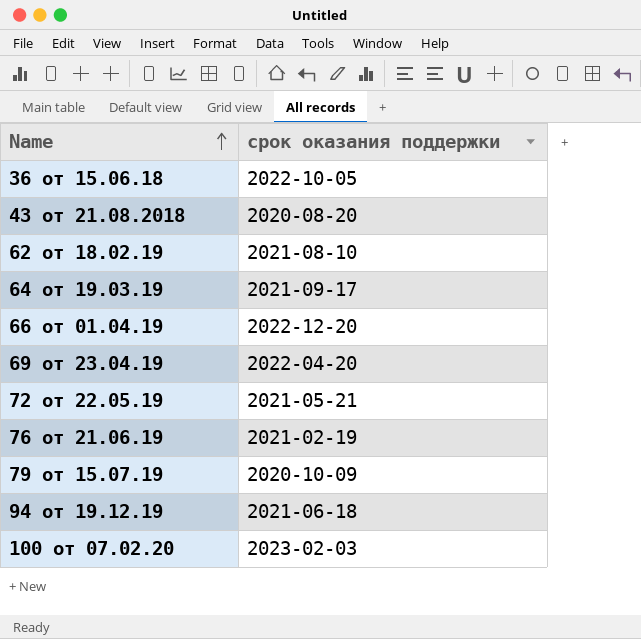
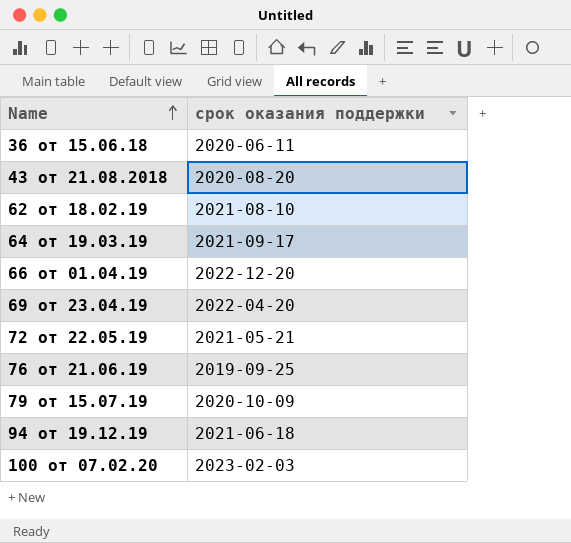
36 от 15.06.18 | срок оказания поддержки: 2022-10-05 -> 2020-06-11
76 от 21.06.19 | срок оказания поддержки: 2021-02-19 -> 2019-09-25

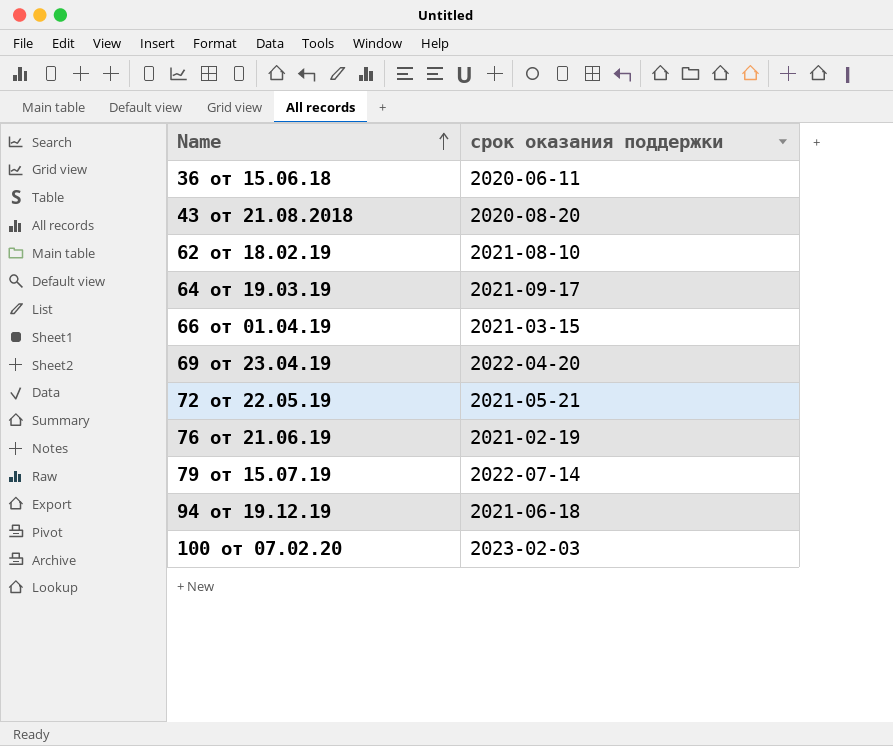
66 от 01.04.19 | срок оказания поддержки: 2022-12-20 -> 2021-03-15
76 от 21.06.19 | срок оказания поддержки: 2019-09-25 -> 2021-02-19
79 от 15.07.19 | срок оказания поддержки: 2020-10-09 -> 2022-07-14

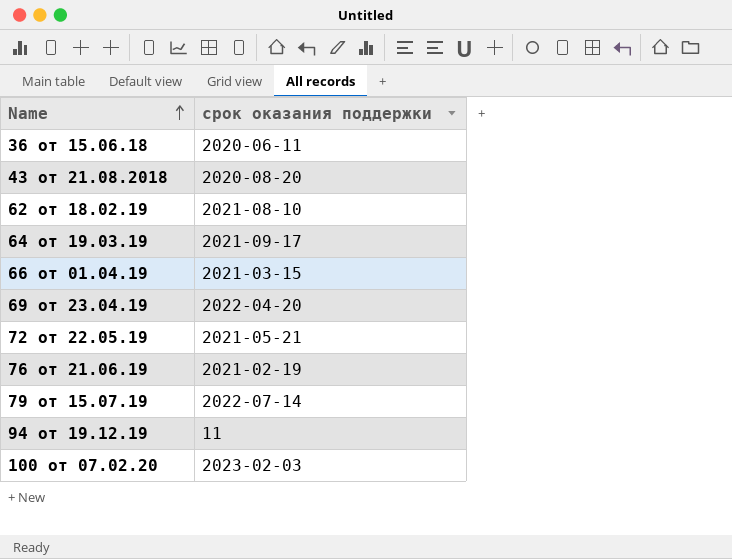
94 от 19.12.19 | срок оказания поддержки: 2021-06-18 -> 11

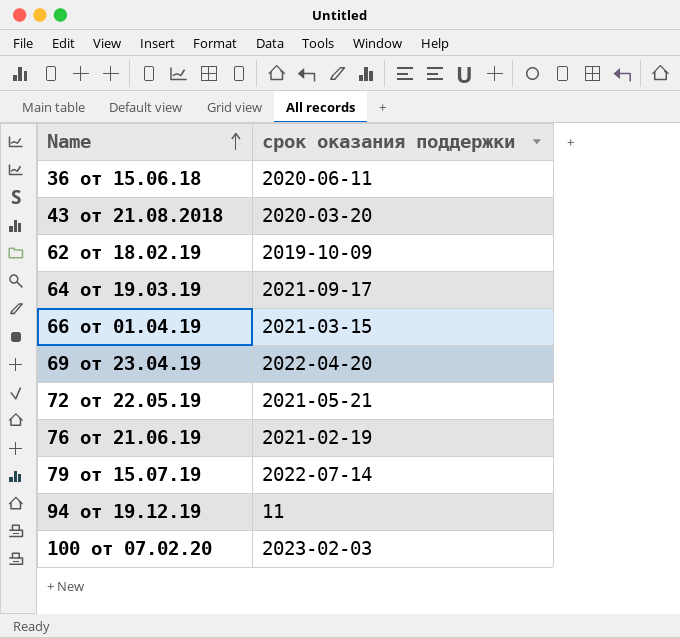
43 от 21.08.2018 | срок оказания поддержки: 2020-08-20 -> 2020-03-20
62 от 18.02.19 | срок оказания поддержки: 2021-08-10 -> 2019-10-09

